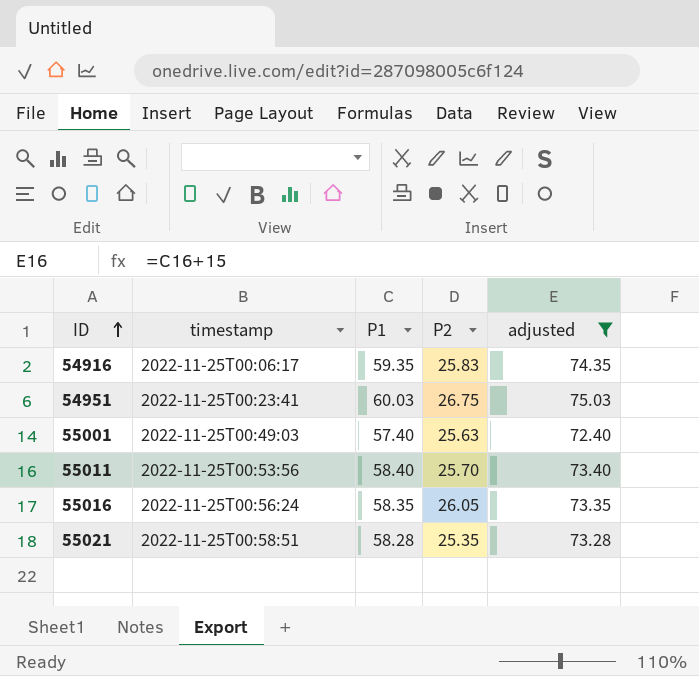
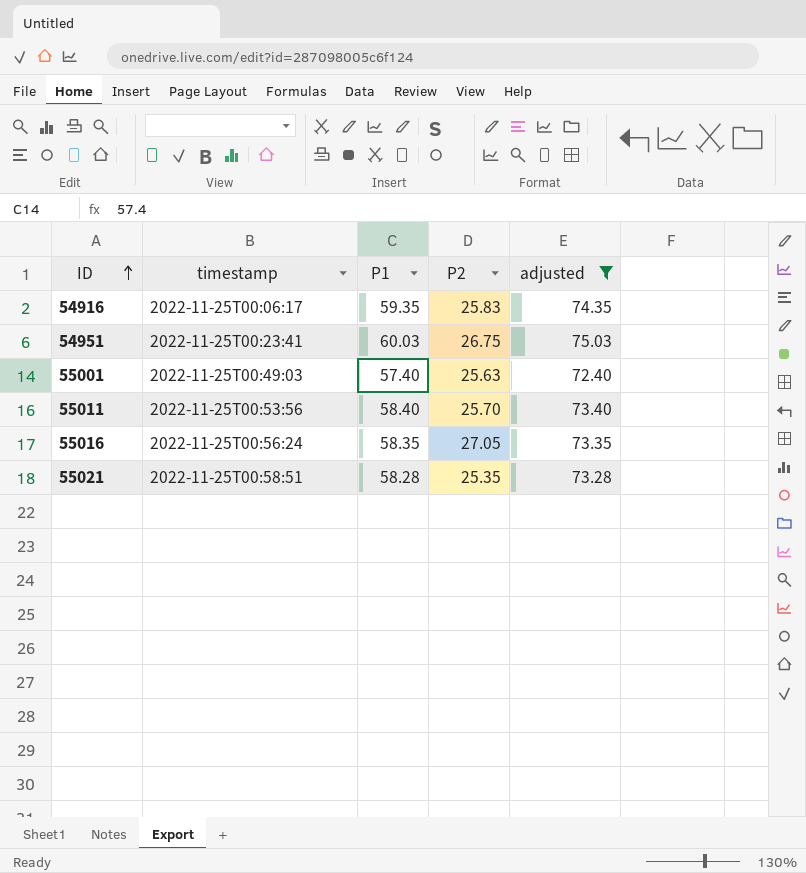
55016 | P2: 26.05 -> 27.05

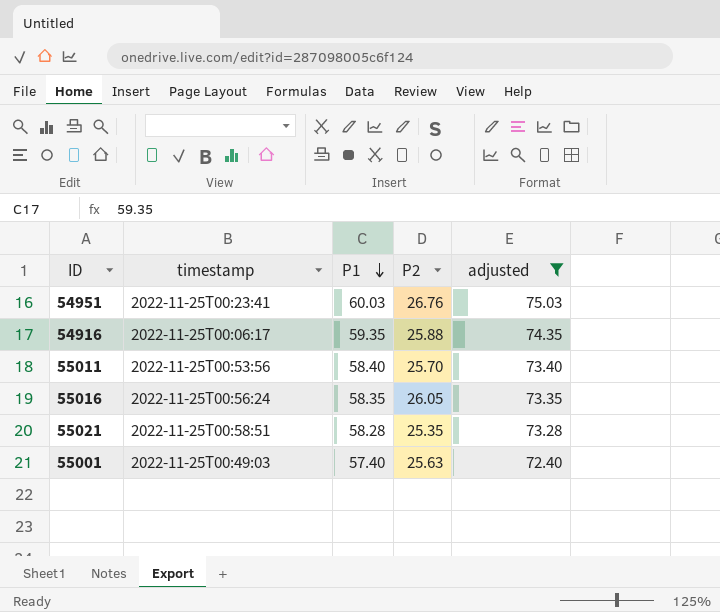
row order: ID ascending -> P1 descending
54951 | P2: 26.75 -> 26.76
54916 | P2: 25.83 -> 25.88
55016 | P2: 27.05 -> 26.05

